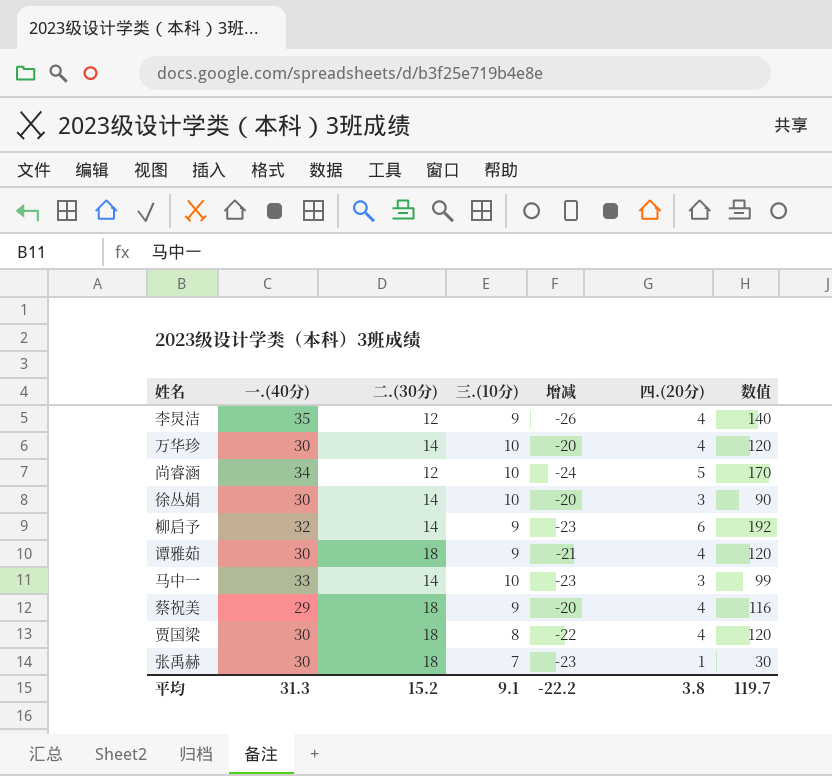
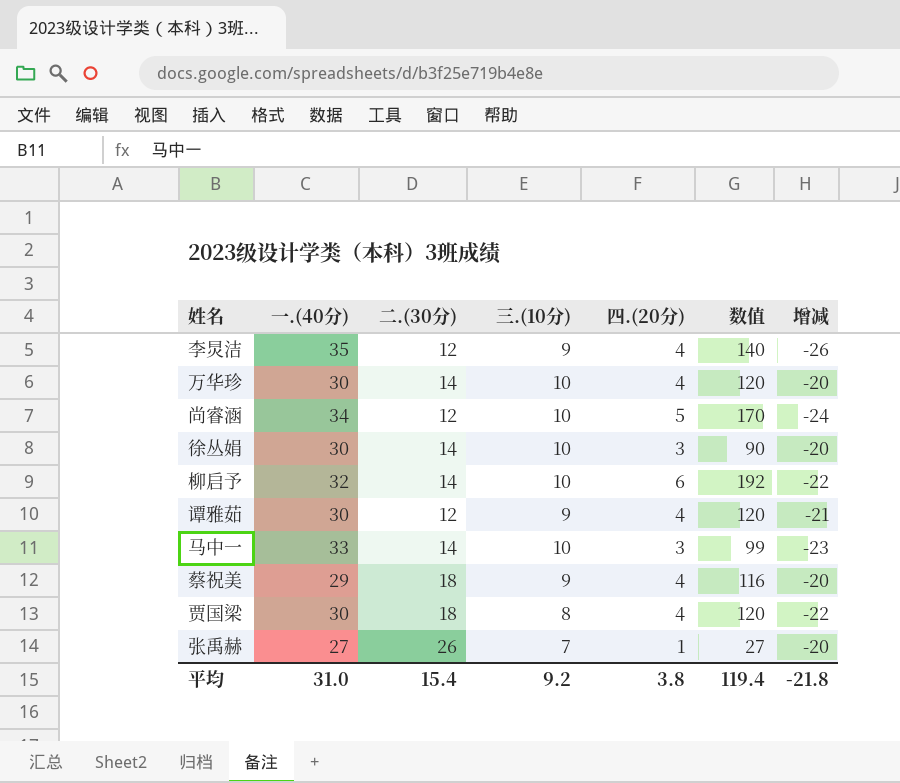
column 增减 | position: 5 -> 7
柳启予 | 三.(10分): 9 -> 10
柳启予 | 增减: -23 -> -22
谭雅茹 | 二.(30分): 18 -> 12
张禹赫 | 一.(40分): 30 -> 27
张禹赫 | 二.(30分): 18 -> 26
张禹赫 | 数值: 30 -> 27
张禹赫 | 增减: -23 -> -20
平均 | 一.(40分): 31.3 -> 31.0
平均 | 二.(30分): 15.2 -> 15.4
平均 | 三.(10分): 9.1 -> 9.2
平均 | 数值: 119.7 -> 119.4
平均 | 增减: -22.2 -> -21.8

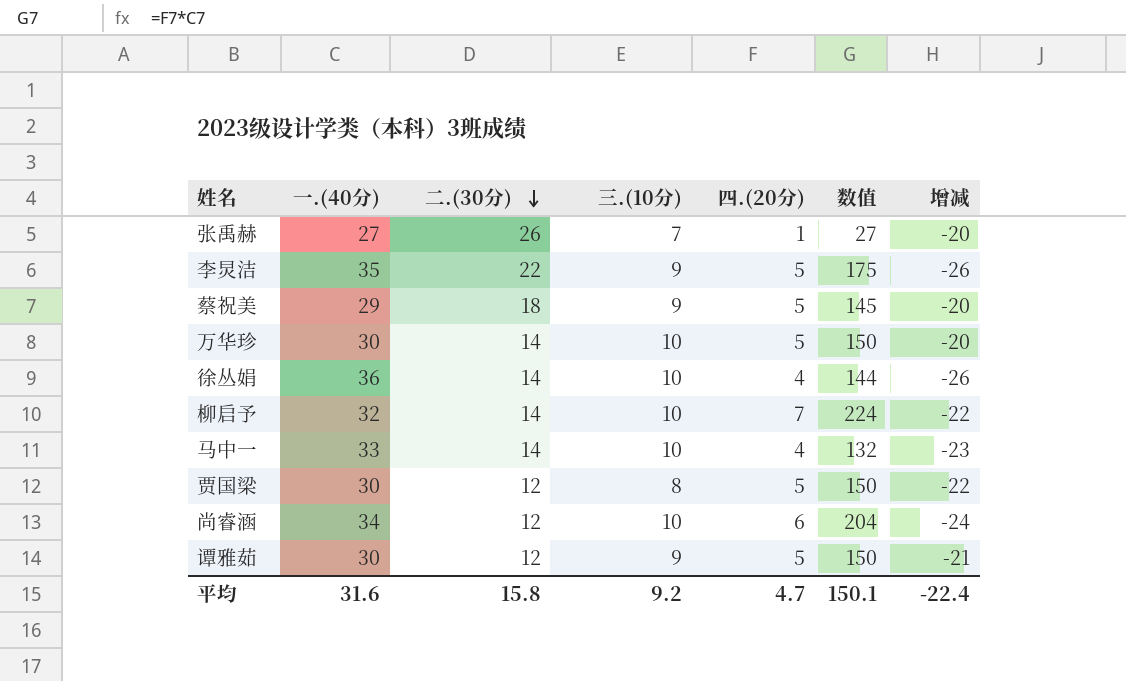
row order: none -> 二.(30分) descending
李炅洁 | 二.(30分): 12 -> 22
李炅洁 | 四.(20分): 4 -> 5
李炅洁 | 数值: 140 -> 175
蔡祝美 | 四.(20分): 4 -> 5
蔡祝美 | 数值: 116 -> 145
万华珍 | 四.(20分): 4 -> 5
万华珍 | 数值: 120 -> 150
徐丛娟 | 一.(40分): 30 -> 36
徐丛娟 | 四.(20分): 3 -> 4
徐丛娟 | 数值: 90 -> 144
徐丛娟 | 增减: -20 -> -26
柳启予 | 四.(20分): 6 -> 7
柳启予 | 数值: 192 -> 224
马中一 | 四.(20分): 3 -> 4
马中一 | 数值: 99 -> 132
贾国梁 | 二.(30分): 18 -> 12
贾国梁 | 四.(20分): 4 -> 5
贾国梁 | 数值: 120 -> 150
尚睿涵 | 四.(20分): 5 -> 6
尚睿涵 | 数值: 170 -> 204
谭雅茹 | 四.(20分): 4 -> 5
谭雅茹 | 数值: 120 -> 150
平均 | 一.(40分): 31.0 -> 31.6
平均 | 二.(30分): 15.4 -> 15.8
平均 | 四.(20分): 3.8 -> 4.7
平均 | 数值: 119.4 -> 150.1
平均 | 增减: -21.8 -> -22.4

